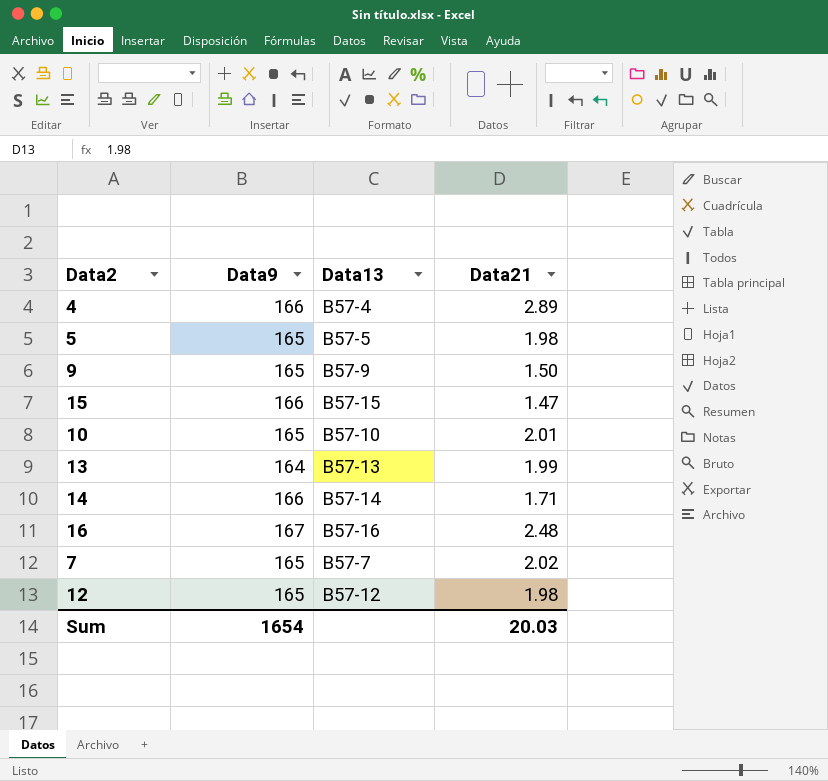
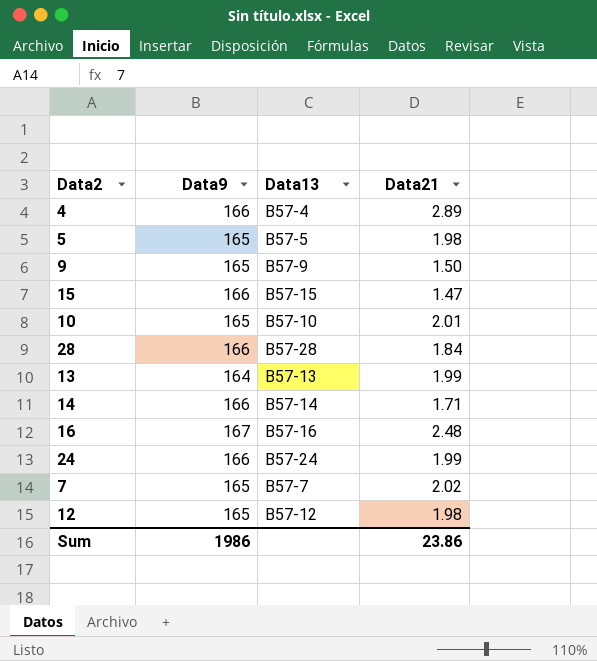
row 28: none -> 166 | В57-28 | 1.84
row 24: none -> 166 | В57-24 | 1.99
Sum | Data9: 1654 -> 1986
Sum | Data21: 20.03 -> 23.86

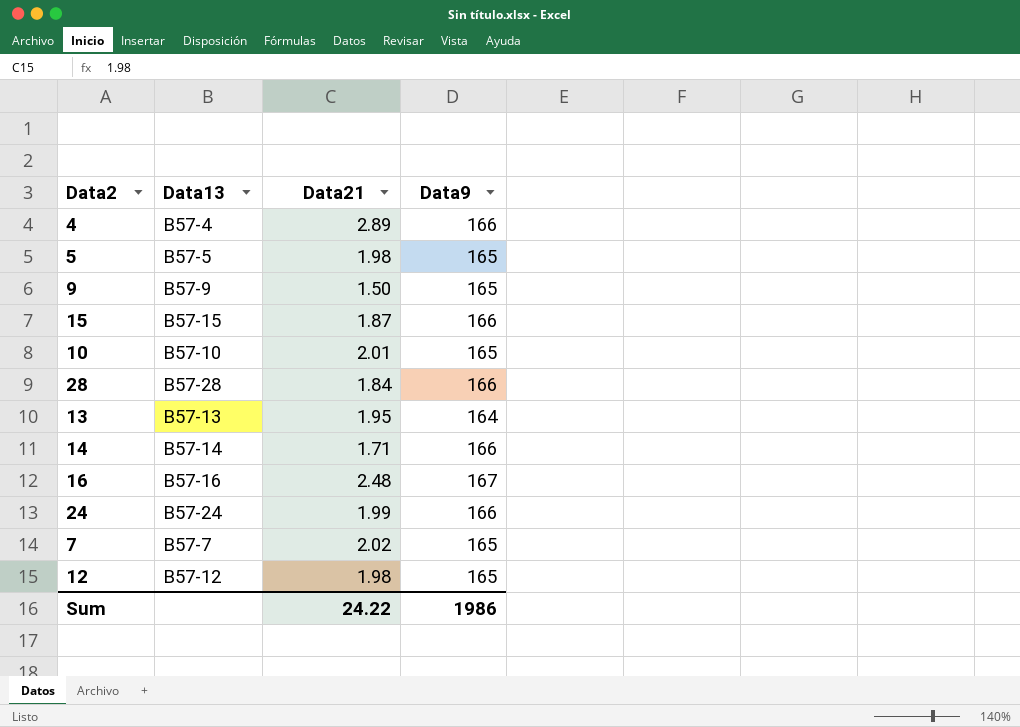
column Data9 | position: 2 -> 4
15 | Data21: 1.47 -> 1.87
13 | Data21: 1.99 -> 1.95
Sum | Data21: 23.86 -> 24.22

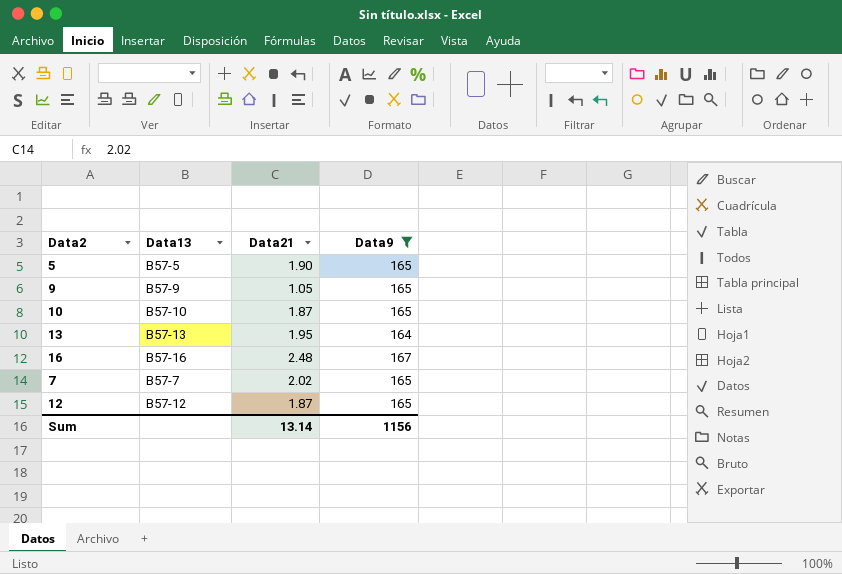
filter: none -> Data9 != 166
5 | Data21: 1.98 -> 1.90
9 | Data21: 1.50 -> 1.05
10 | Data21: 2.01 -> 1.87
12 | Data21: 1.98 -> 1.87
Sum | Data21: 24.22 -> 13.14
Sum | Data9: 1986 -> 1156

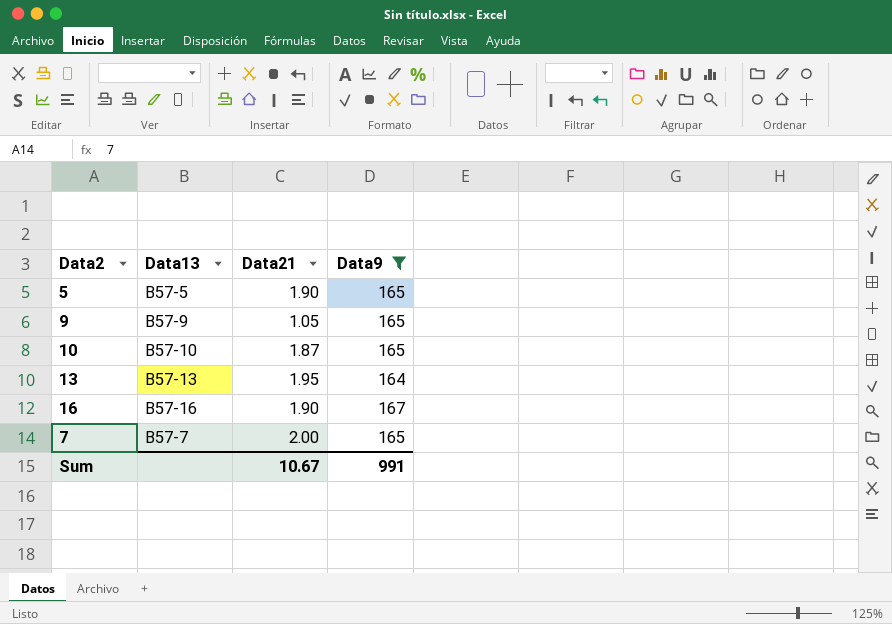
row 12: В57-12 | 1.87 | 165 -> none
16 | Data21: 2.48 -> 1.90
7 | Data21: 2.02 -> 2.00
Sum | Data21: 13.14 -> 10.67
Sum | Data9: 1156 -> 991

